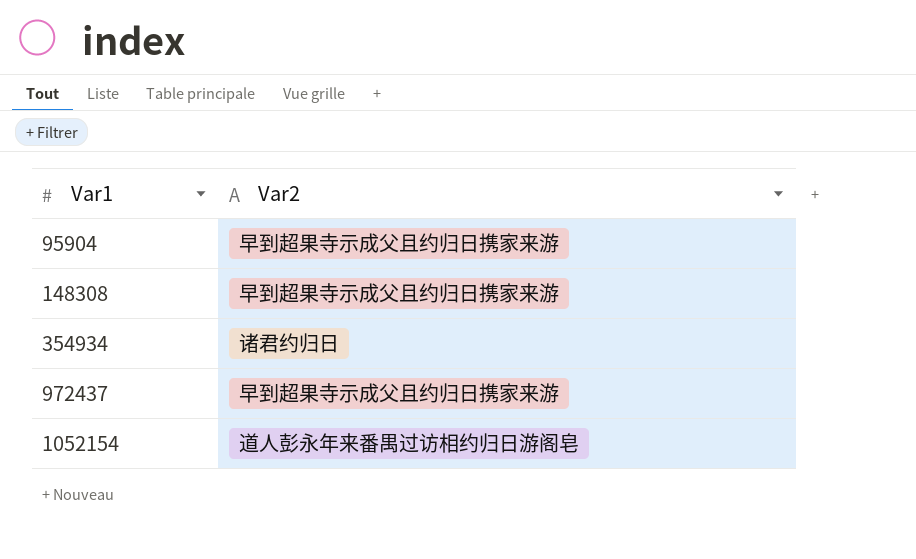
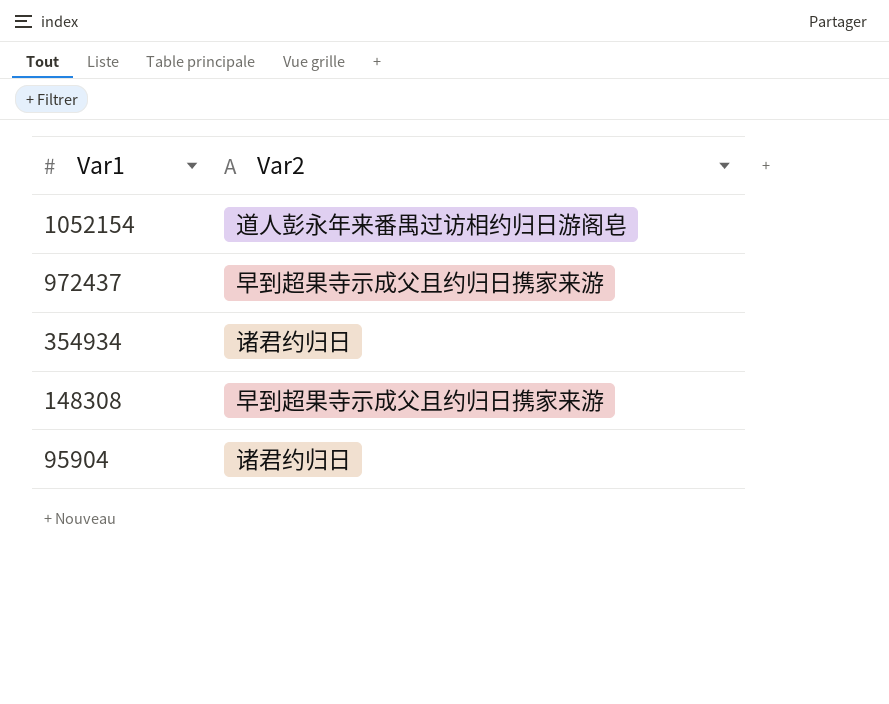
row order: Var1 ascending -> Var1 descending
95904 | Var2: 早到超果寺示成父且约归日携家来游 -> 诸君约归日

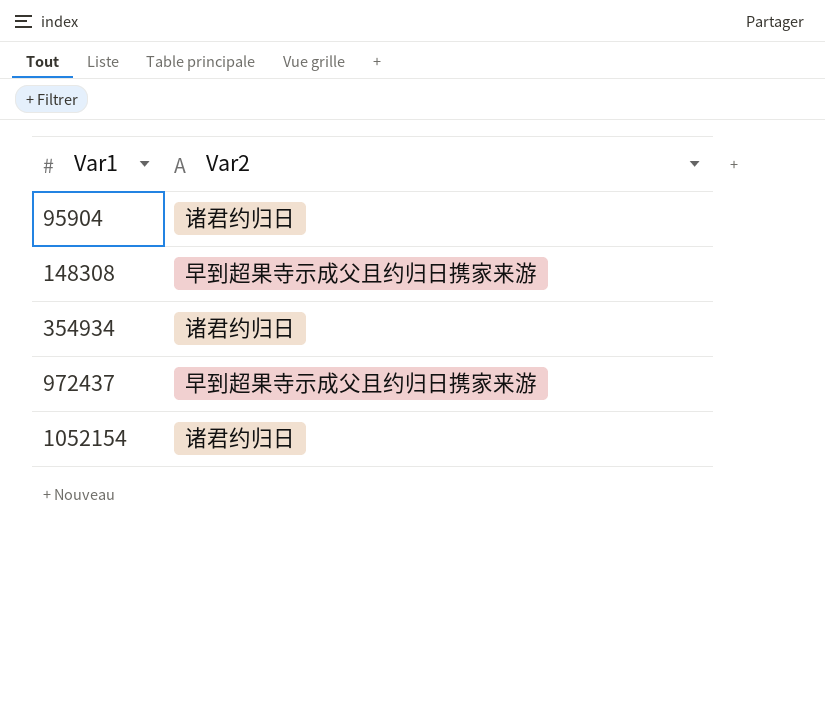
row order: Var1 descending -> Var1 ascending
1052154 | Var2: 道人彭永年来番禺过访相约归日游阁皂 -> 诸君约归日

